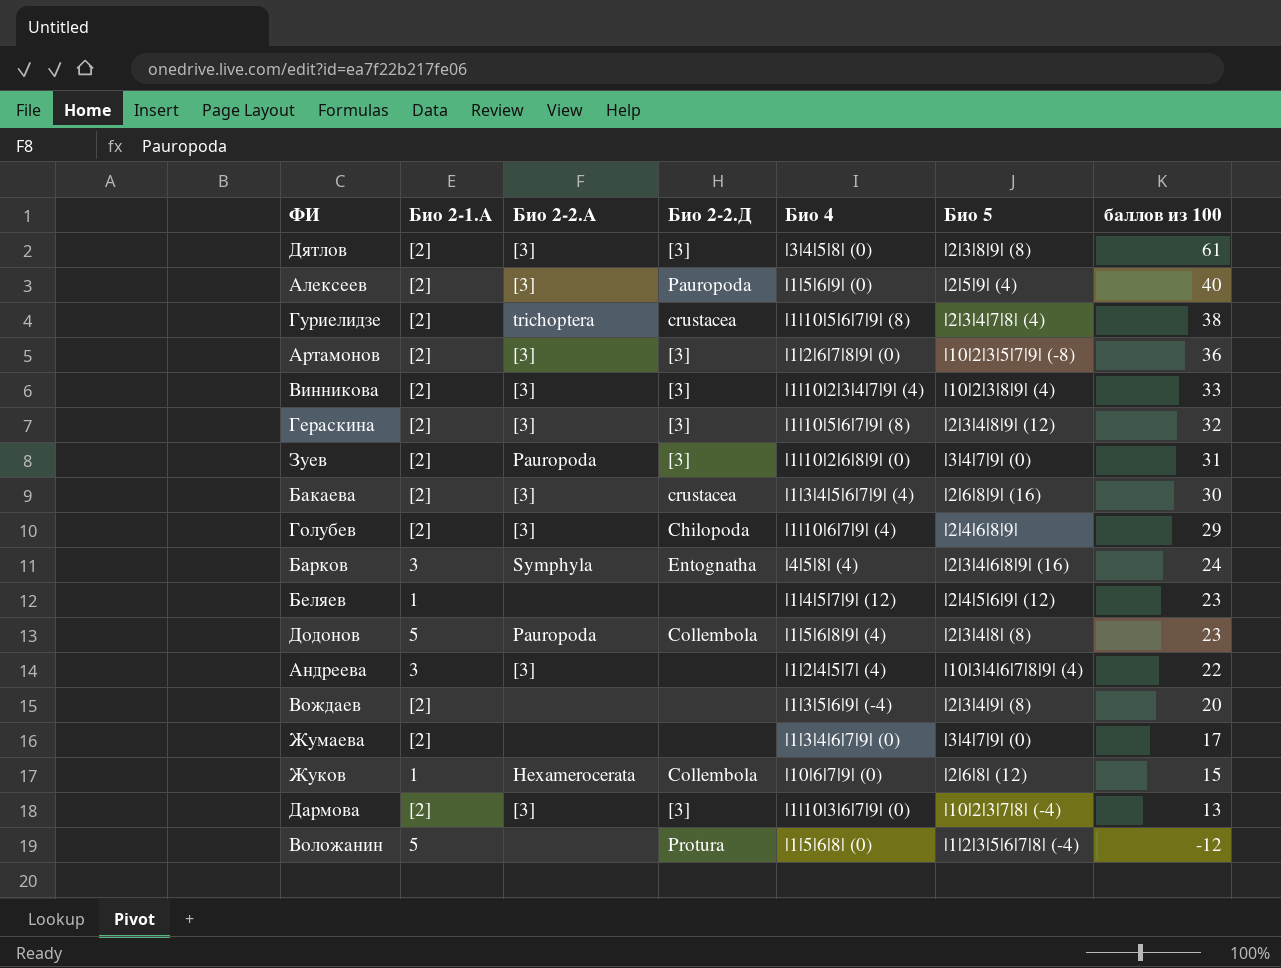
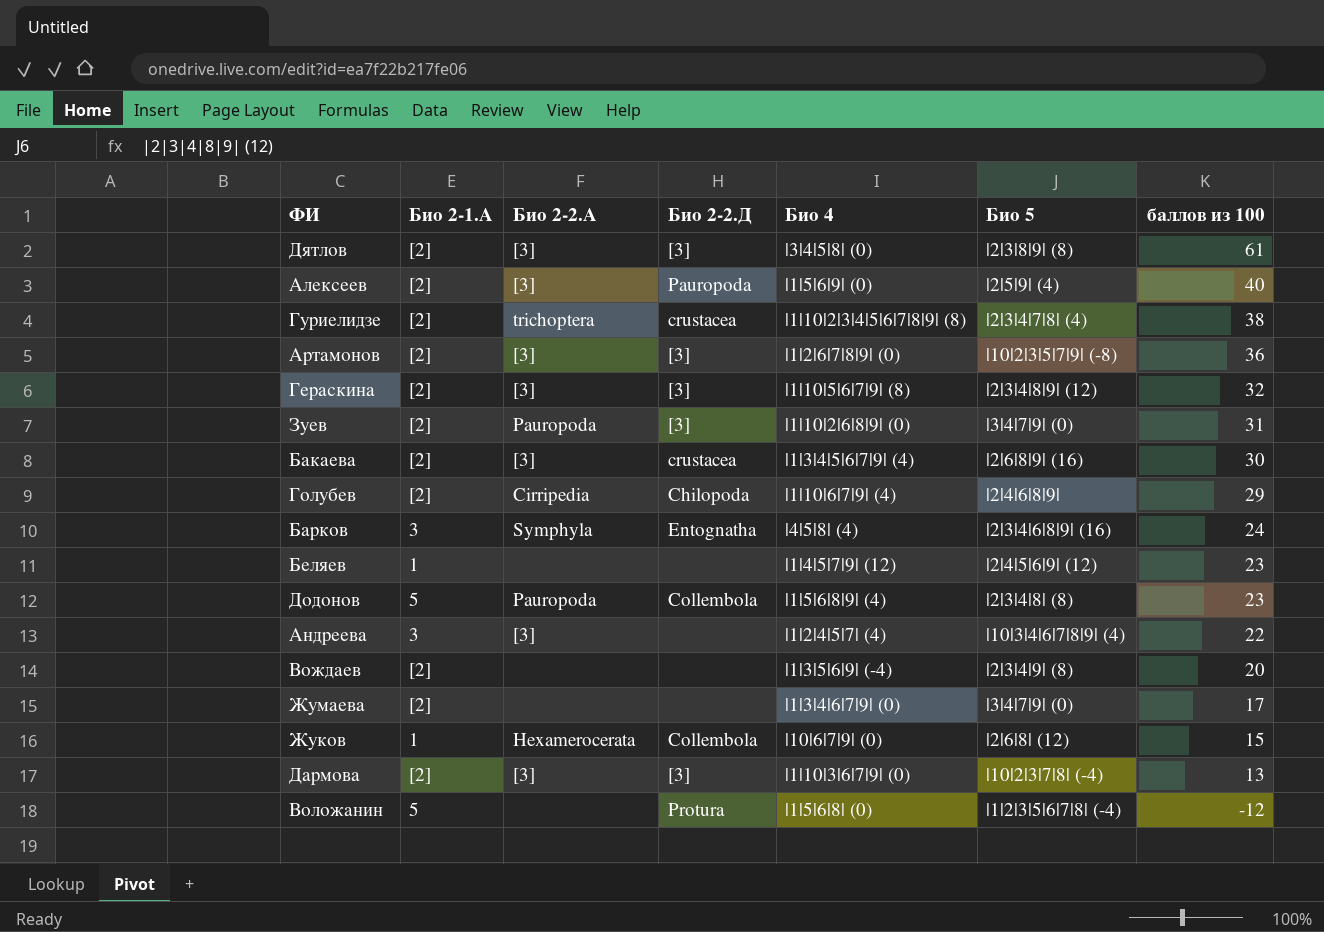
row Винникова: [2] | [3] | [3] | |1|10|2|3|4|7|9| (4) | |10|2|3|8|9| (4) | 33 -> none
Гуриелидзе | Био 4: |1|10|5|6|7|9| (8) -> |1|10|2|3|4|5|6|7|8|9| (8)
Голубев | Био 2-2.А: [3] -> Cirripedia

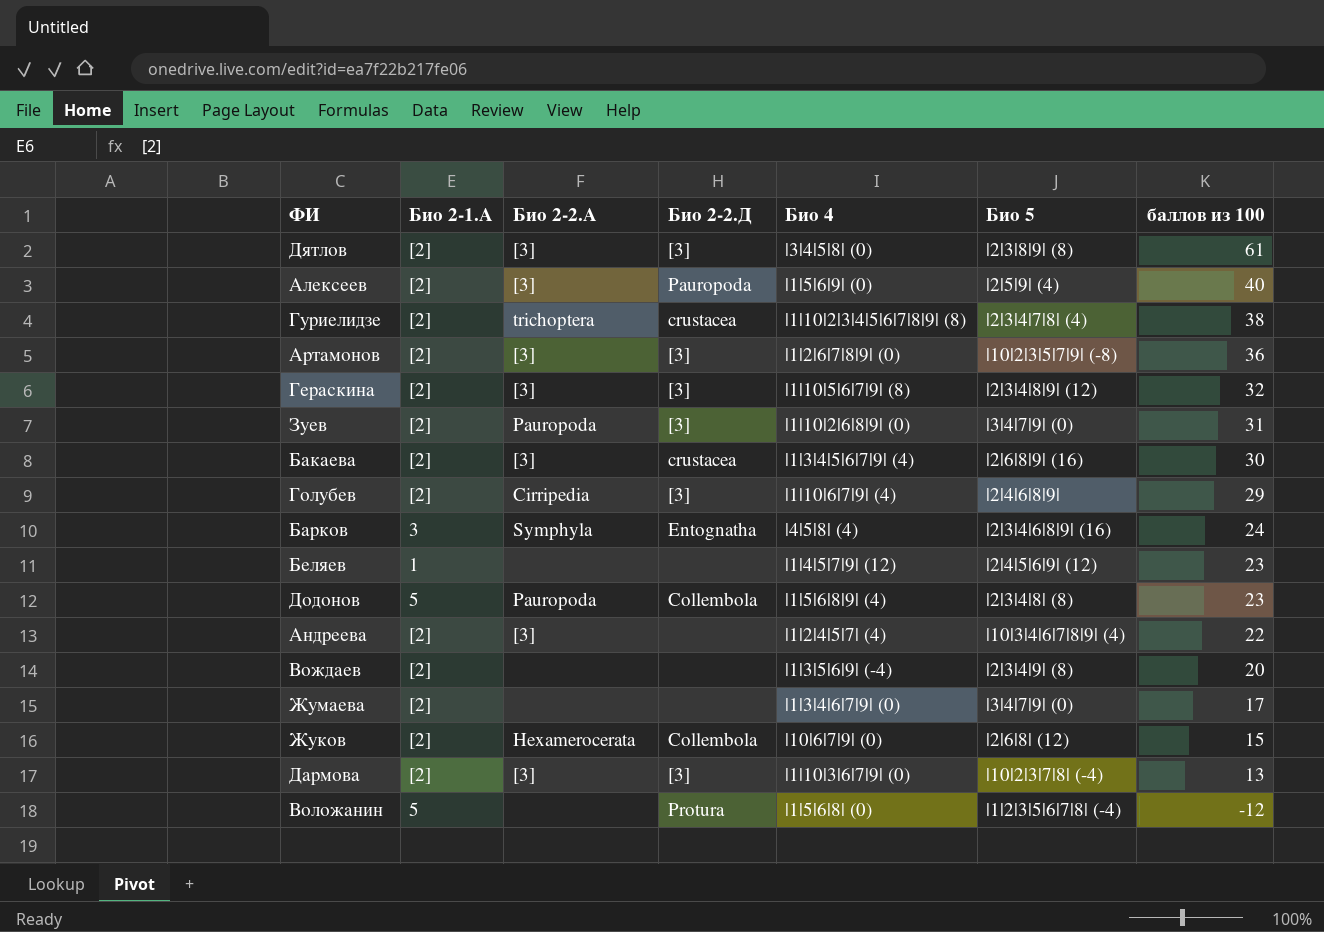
Голубев | Био 2-2.Д: Chilopoda -> [3]
Андреева | Био 2-1.А: 3 -> [2]
Жуков | Био 2-1.А: 1 -> [2]

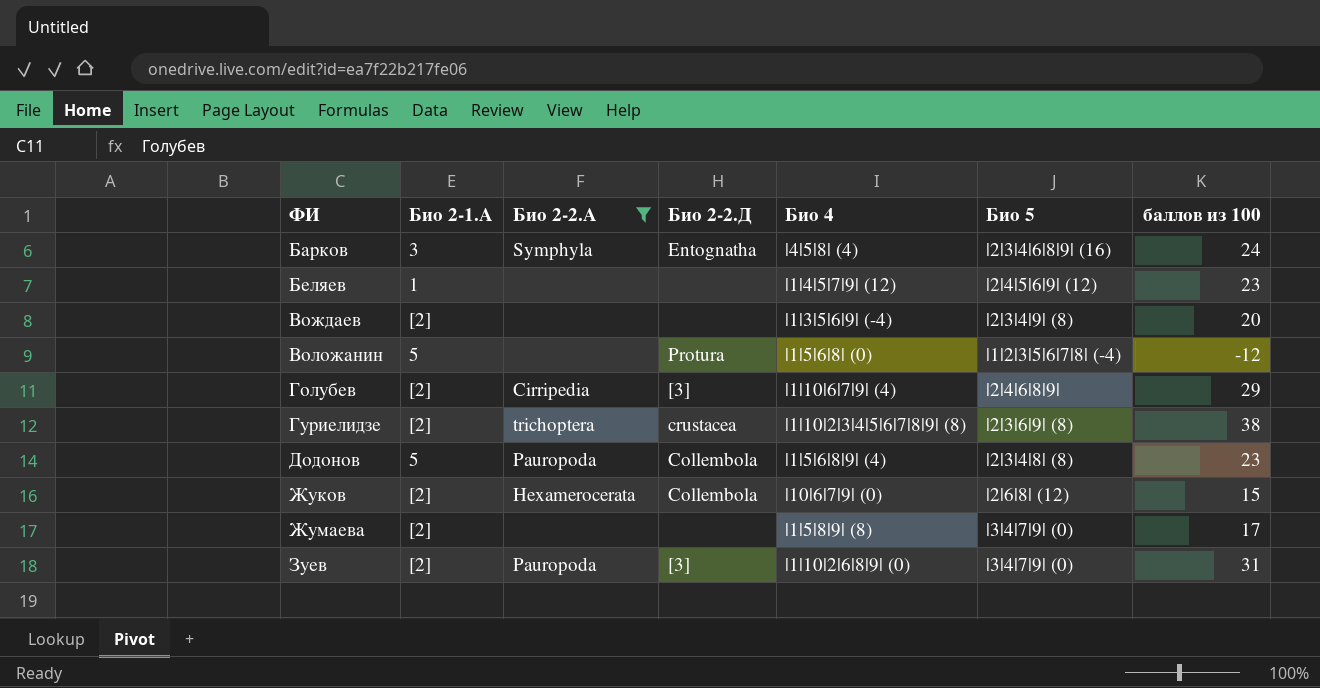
filter: none -> Био 2-2.А != [3]
row order: баллов из 100 descending -> ФИ ascending
Гуриелидзе | Био 5: |2|3|4|7|8| (4) -> |2|3|6|9| (8)
Жумаева | Био 4: |1|3|4|6|7|9| (0) -> |1|5|8|9| (8)

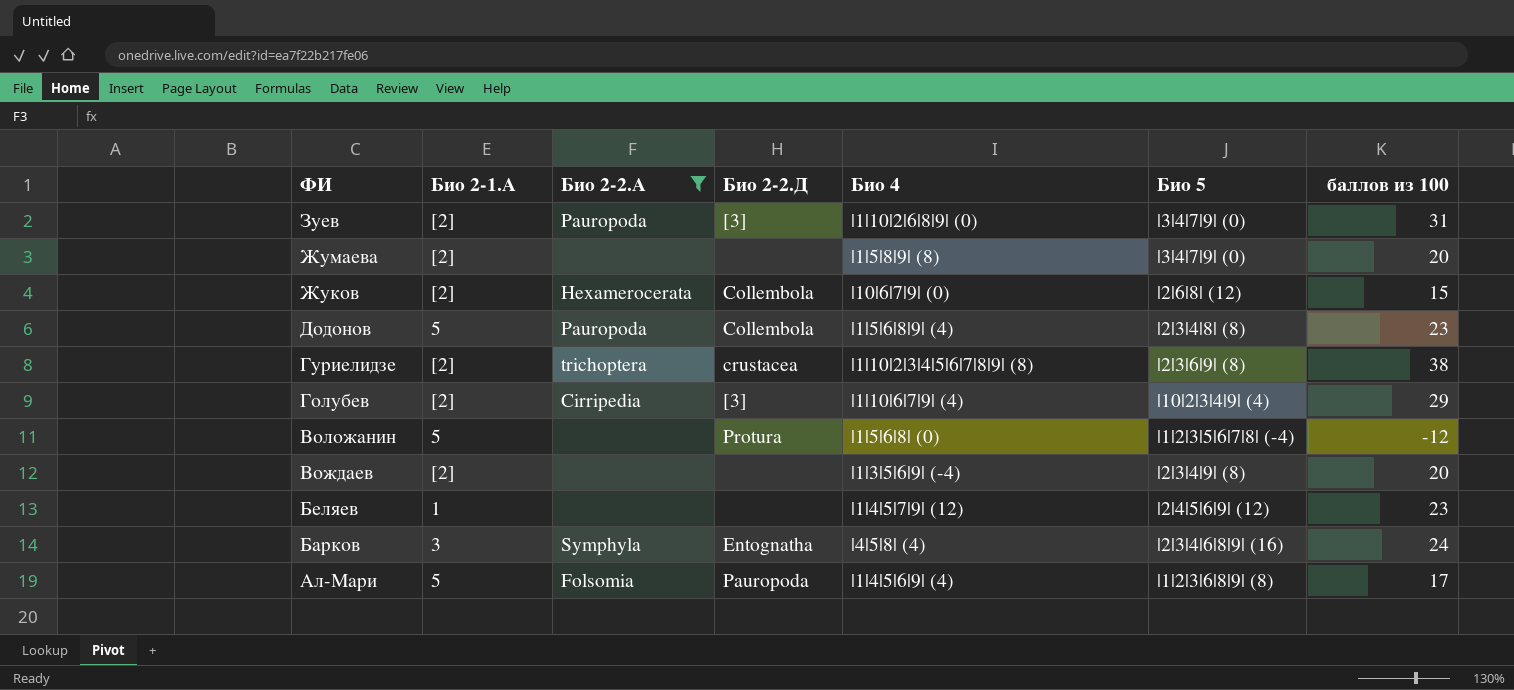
row order: ФИ ascending -> ФИ descending
Жумаева | баллов из 100: 17 -> 20
Голубев | Био 5: |2|4|6|8|9| -> |10|2|3|4|9| (4)
row Ал-Мари: none -> 5 | Folsomia | Pauropoda | |1|4|5|6|9| (4) | |1|2|3|6|8|9| (8) | 17

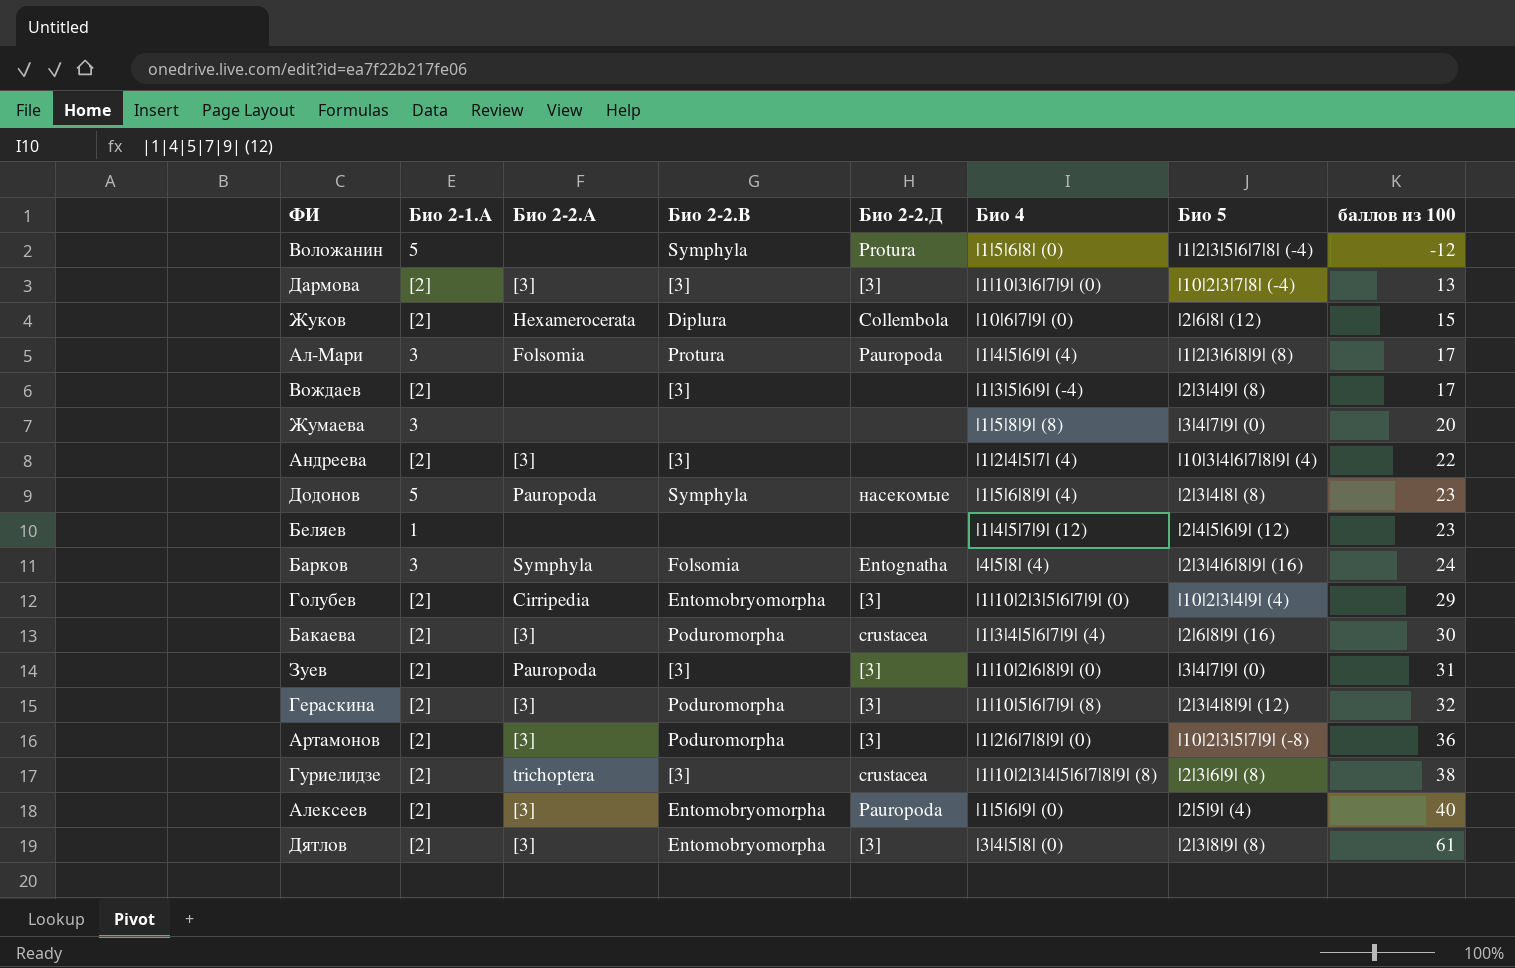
filter: Био 2-2.А != [3] -> none
row order: ФИ descending -> баллов из 100 ascending
column Био 2-2.В | position: none -> 4
Ал-Мари | Био 2-1.А: 5 -> 3
Вождаев | баллов из 100: 20 -> 17
Жумаева | Био 2-1.А: [2] -> 3
Додонов | Био 2-2.Д: Collembola -> насекомые
Голубев | Био 4: |1|10|6|7|9| (4) -> |1|10|2|3|5|6|7|9| (0)

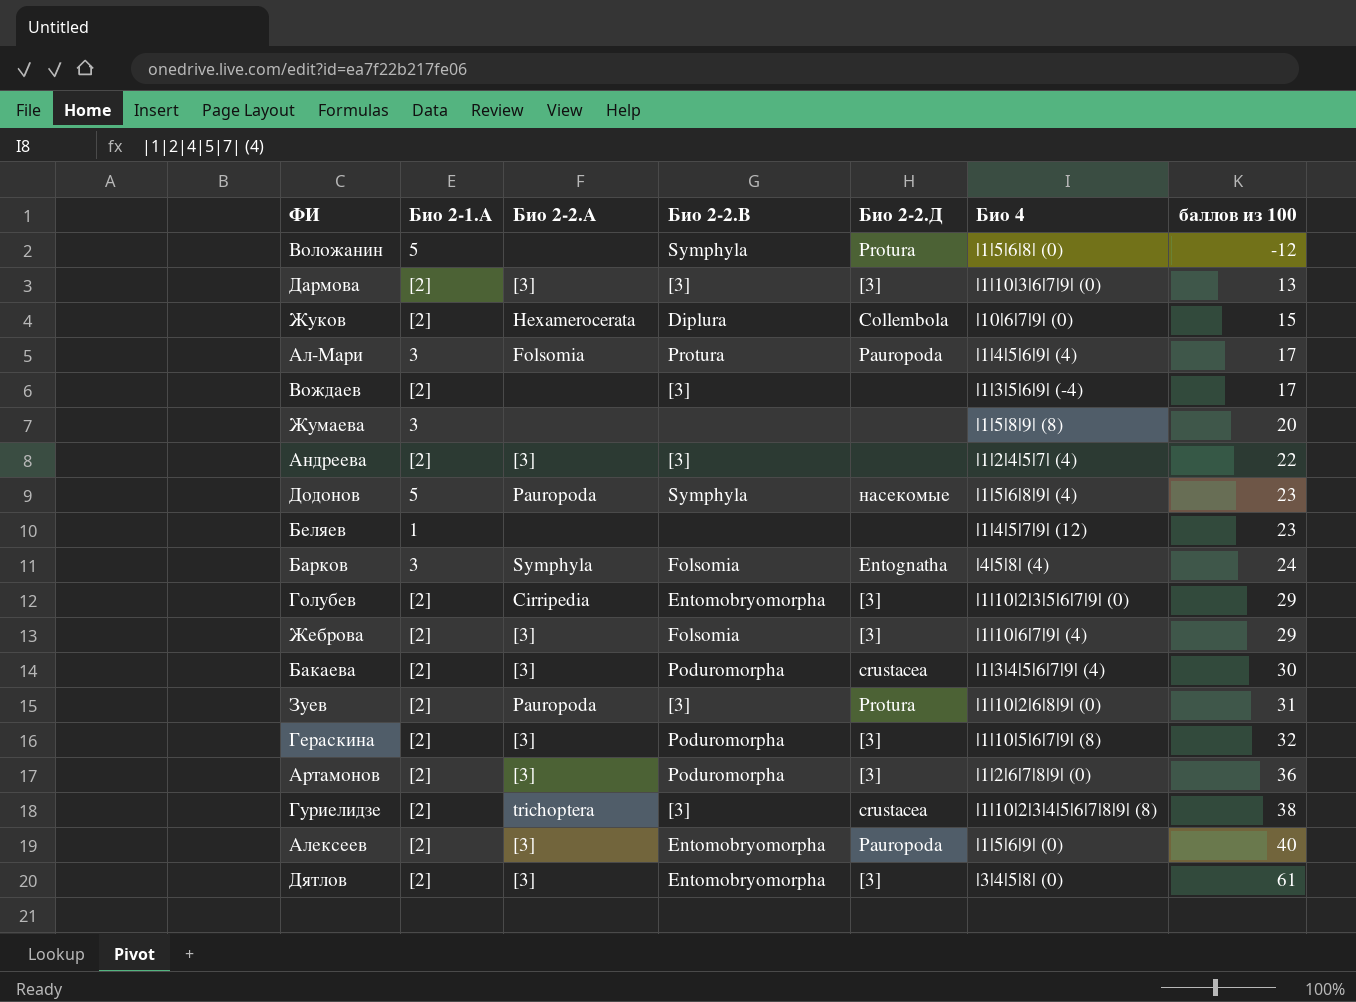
column Био 5 | position: 7 -> none
row Жеброва: none -> [2] | [3] | Folsomia | [3] | |1|10|6|7|9| (4) | 29
Зуев | Био 2-2.Д: [3] -> Protura

